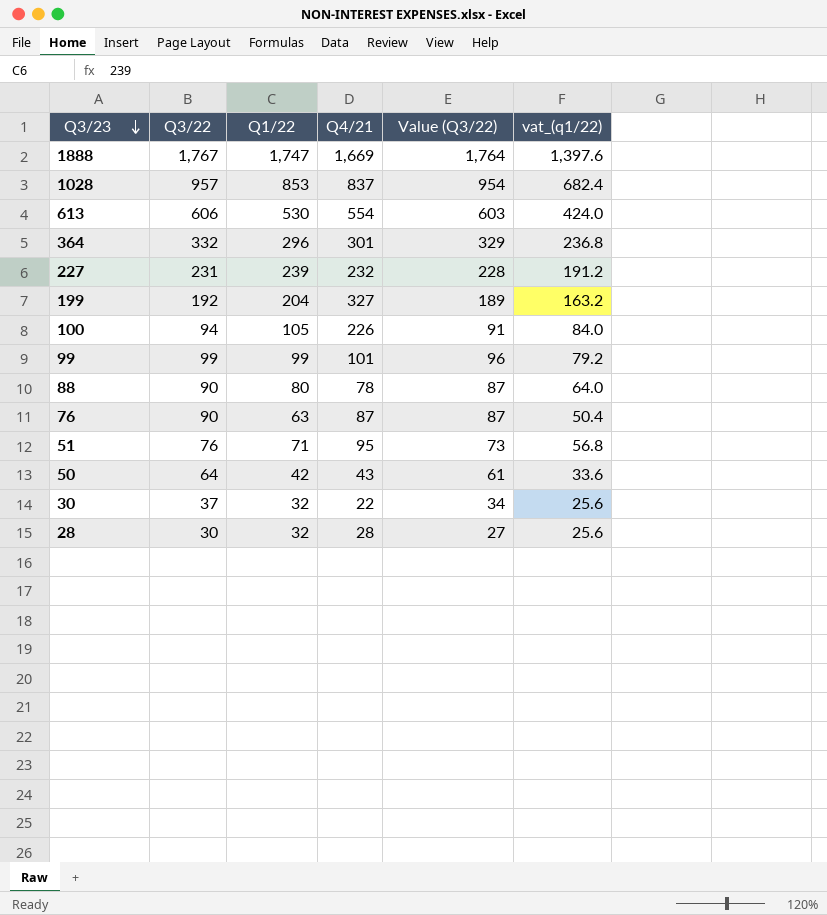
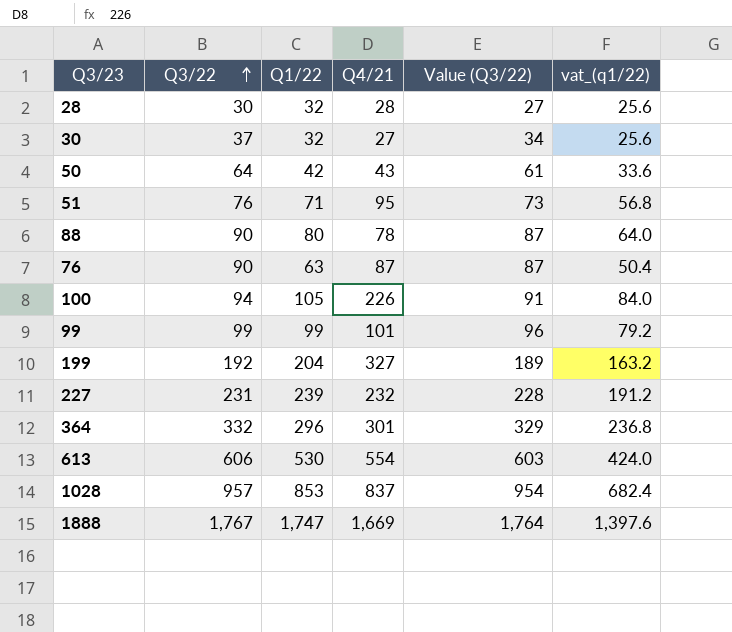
row order: Q3/23 descending -> Q3/22 ascending
30 | Q4/21: 22 -> 27

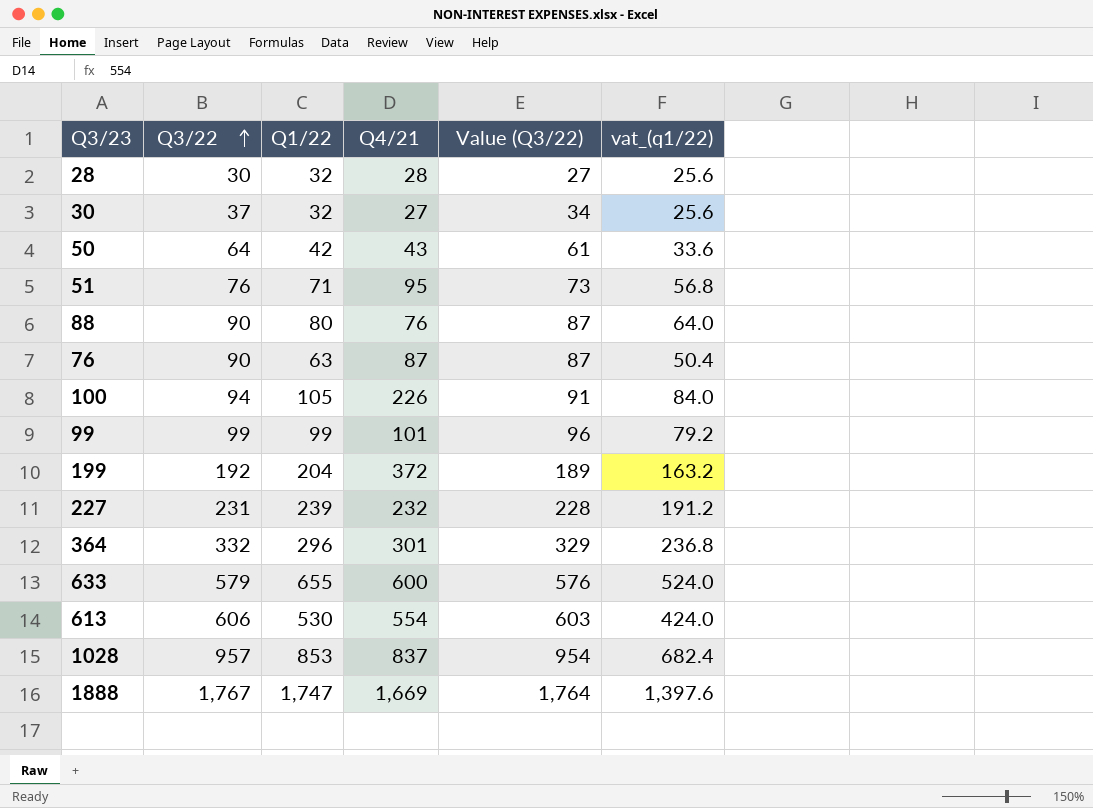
88 | Q4/21: 78 -> 76
199 | Q4/21: 327 -> 372
row 633: none -> 579 | 655 | 600 | 576 | 524.0

